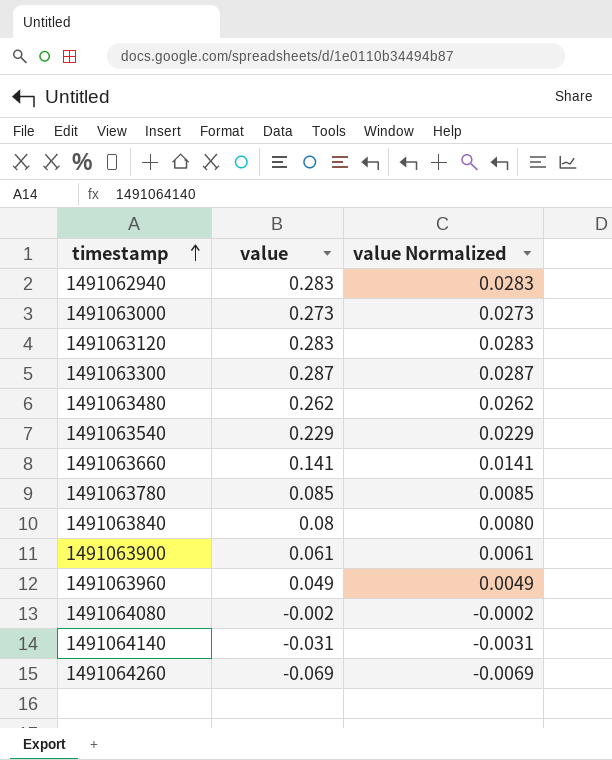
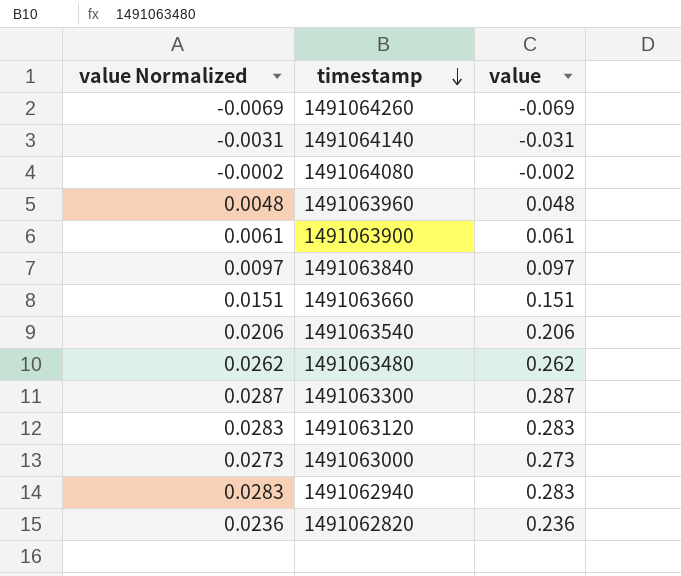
row order: timestamp ascending -> timestamp descending
column value Normalized | position: 3 -> 1
row 1491063780: 0.085 | 0.0085 -> none
1491063960 | value Normalized: 0.0049 -> 0.0048
1491063960 | value: 0.049 -> 0.048
1491063840 | value Normalized: 0.0080 -> 0.0097
1491063840 | value: 0.08 -> 0.097
1491063660 | value Normalized: 0.0141 -> 0.0151
1491063660 | value: 0.141 -> 0.151
1491063540 | value Normalized: 0.0229 -> 0.0206
1491063540 | value: 0.229 -> 0.206
row 1491062820: none -> 0.0236 | 0.236

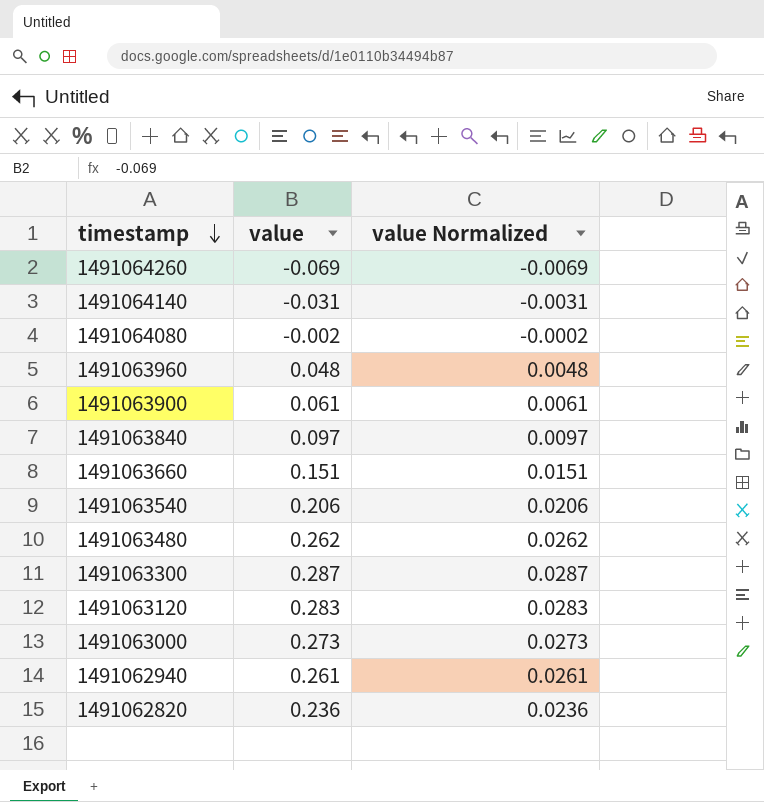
column value Normalized | position: 1 -> 3
1491062940 | value: 0.283 -> 0.261
1491062940 | value Normalized: 0.0283 -> 0.0261

